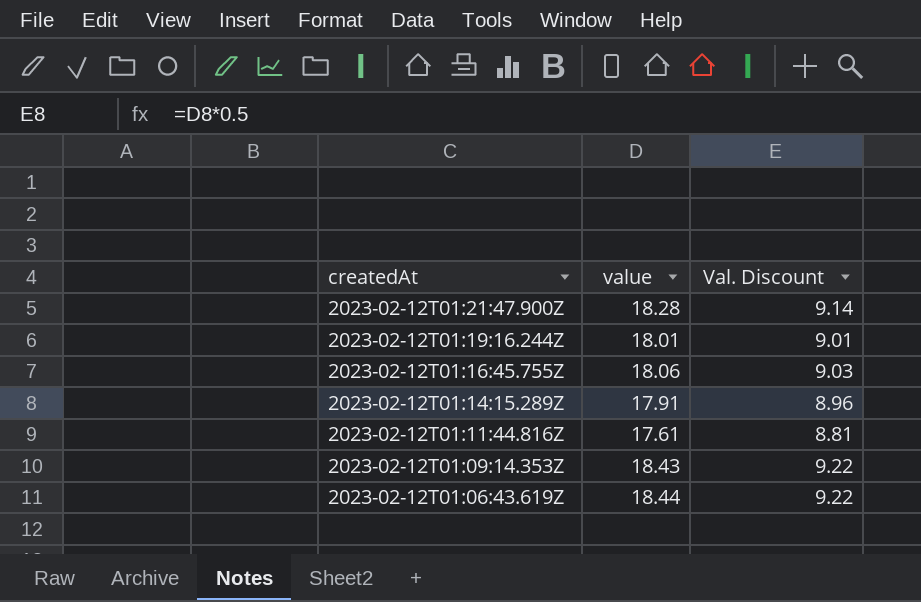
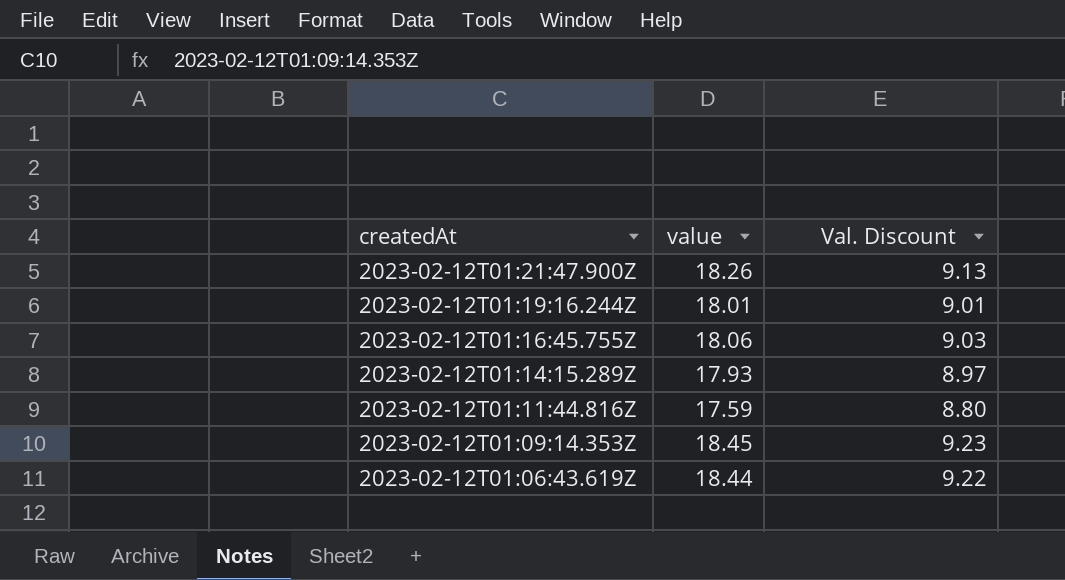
2023-02-12T01:21:47.900Z | value: 18.28 -> 18.26
2023-02-12T01:21:47.900Z | Val. Discount: 9.14 -> 9.13
2023-02-12T01:14:15.289Z | value: 17.91 -> 17.93
2023-02-12T01:14:15.289Z | Val. Discount: 8.96 -> 8.97
2023-02-12T01:11:44.816Z | value: 17.61 -> 17.59
2023-02-12T01:11:44.816Z | Val. Discount: 8.81 -> 8.80
2023-02-12T01:09:14.353Z | value: 18.43 -> 18.45
2023-02-12T01:09:14.353Z | Val. Discount: 9.22 -> 9.23

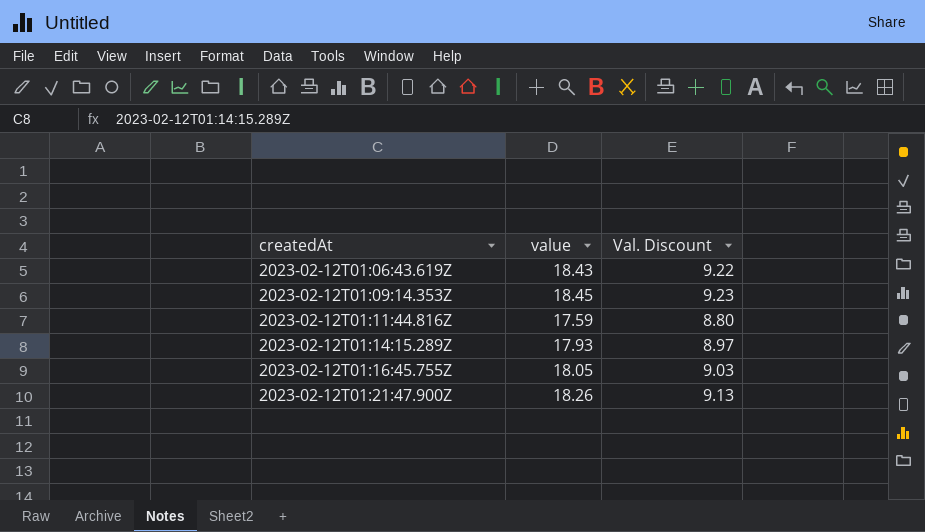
row order: createdAt descending -> createdAt ascending
row 2023-02-12T01:19:16.244Z: 18.01 | 9.01 -> none
2023-02-12T01:06:43.619Z | value: 18.44 -> 18.43
2023-02-12T01:16:45.755Z | value: 18.06 -> 18.05

